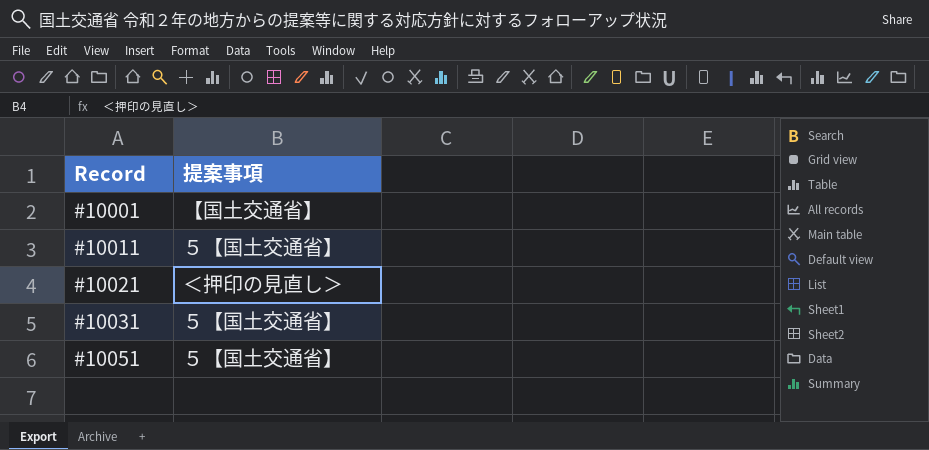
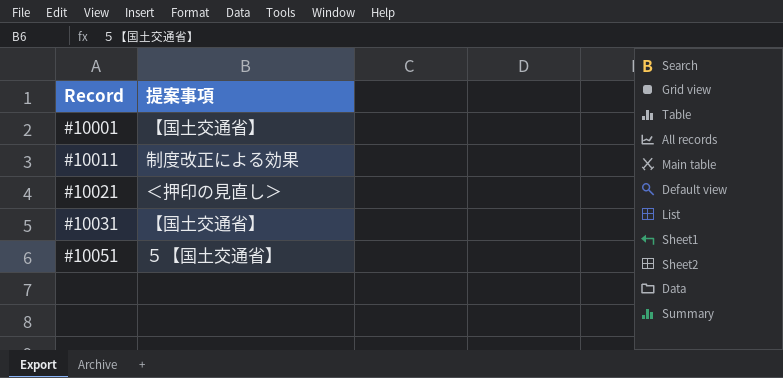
#10011 | 提案事項: ５【国土交通省】 -> 制度改正による効果
#10031 | 提案事項: ５【国土交通省】 -> 【国土交通省】

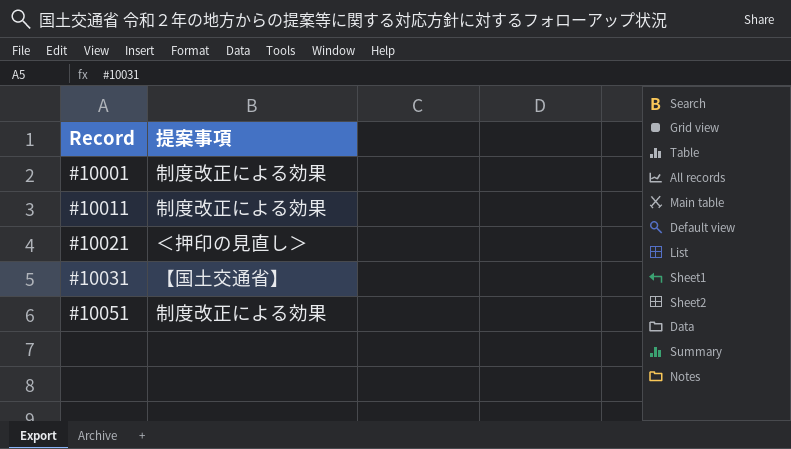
#10001 | 提案事項: 【国土交通省】 -> 制度改正による効果
#10051 | 提案事項: ５【国土交通省】 -> 制度改正による効果

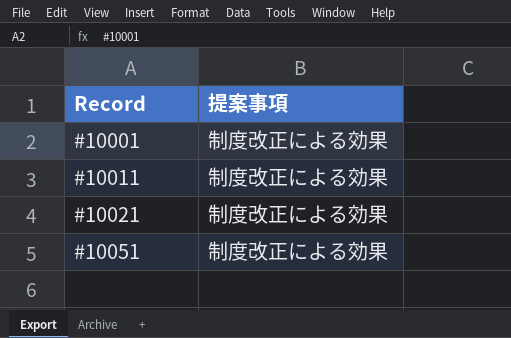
row #10031: 【国土交通省】 -> none
#10021 | 提案事項: ＜押印の見直し＞ -> 制度改正による効果

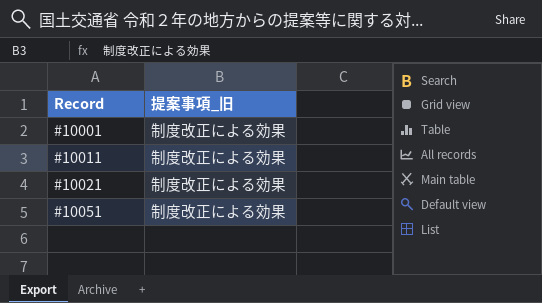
column name: 提案事項 -> 提案事項_旧

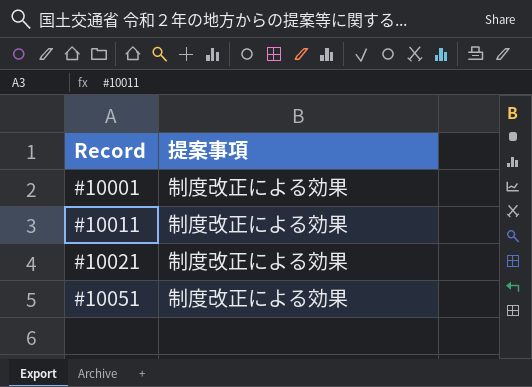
column name: 提案事項_旧 -> 提案事項

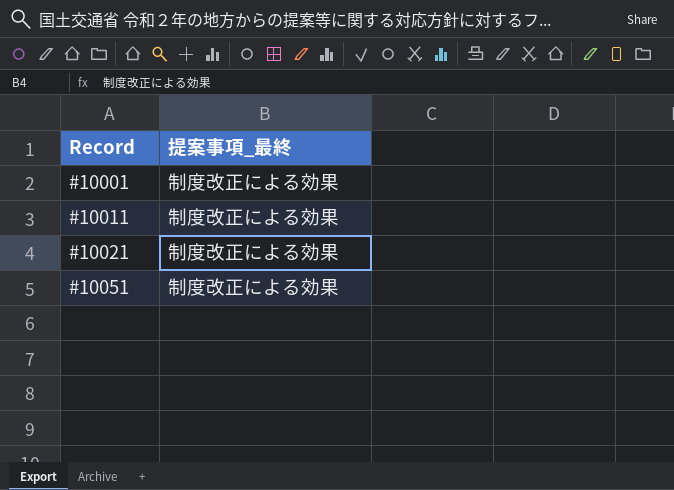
column name: 提案事項 -> 提案事項_最終

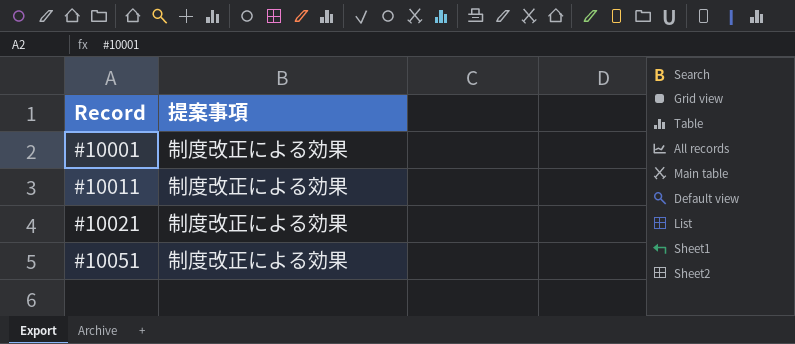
column name: 提案事項_最終 -> 提案事項

